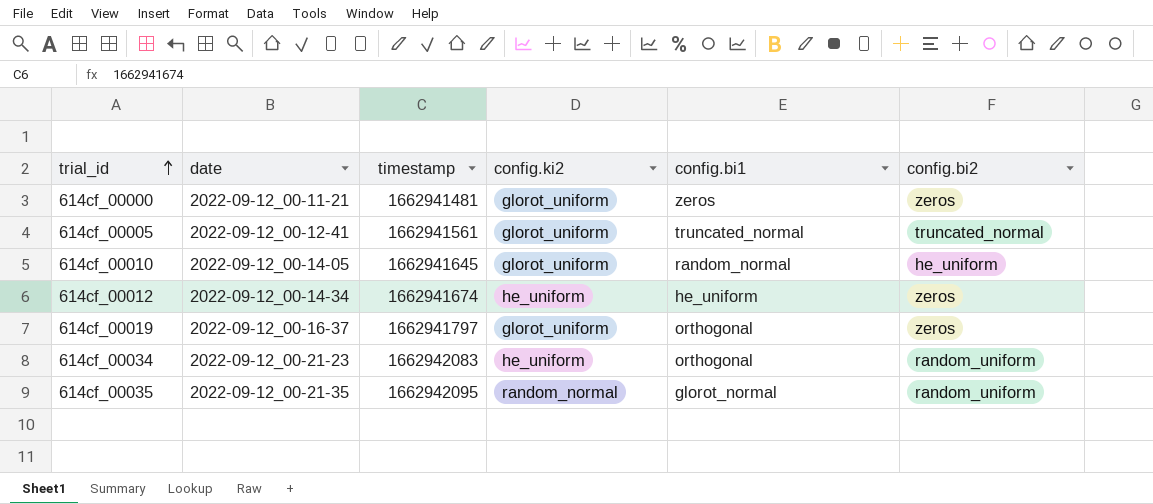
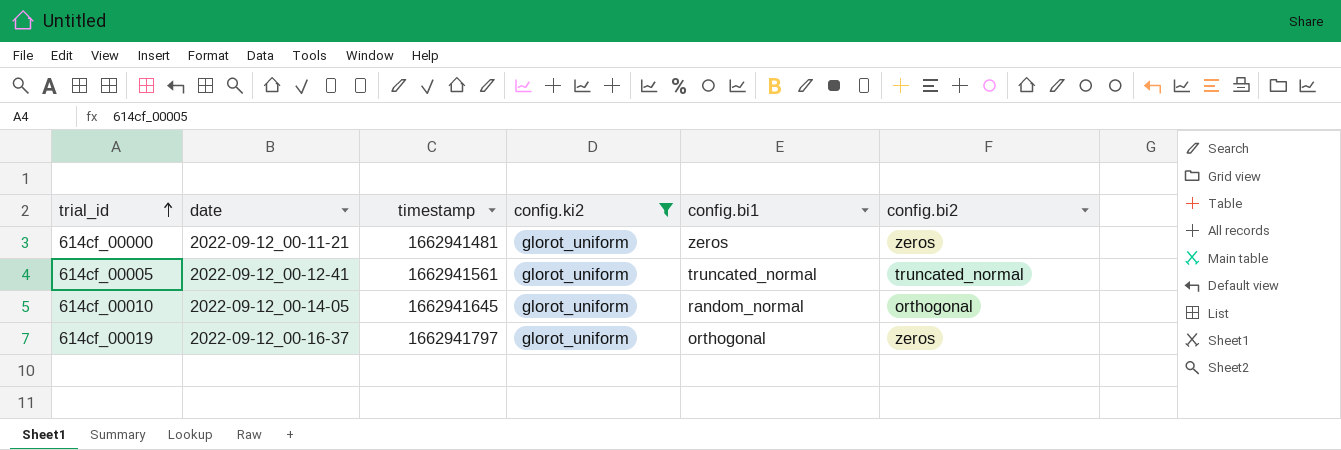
filter: none -> config.ki2 = glorot_uniform
614cf_00010 | config.bi2: he_uniform -> orthogonal

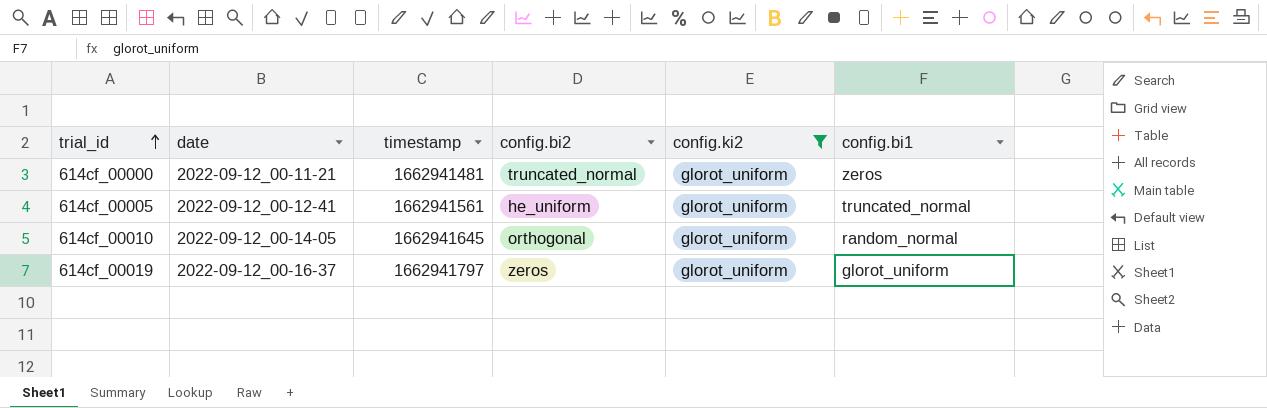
column config.bi2 | position: 6 -> 4
614cf_00000 | config.bi2: zeros -> truncated_normal
614cf_00005 | config.bi2: truncated_normal -> he_uniform
614cf_00019 | config.bi1: orthogonal -> glorot_uniform

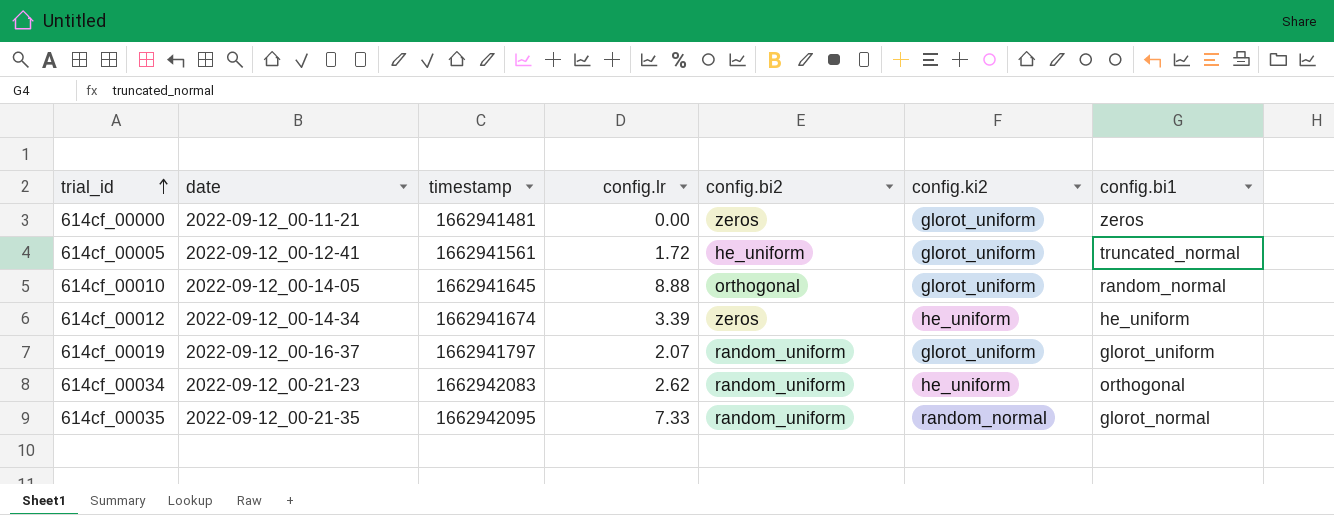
filter: config.ki2 = glorot_uniform -> none
column config.lr | position: none -> 4
614cf_00000 | config.bi2: truncated_normal -> zeros
614cf_00019 | config.bi2: zeros -> random_uniform

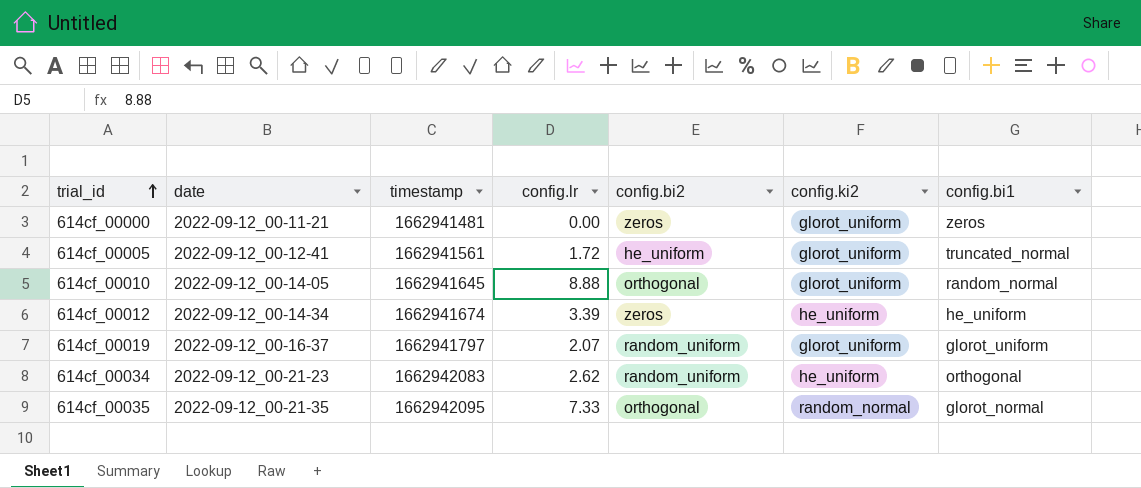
614cf_00035 | config.bi2: random_uniform -> orthogonal

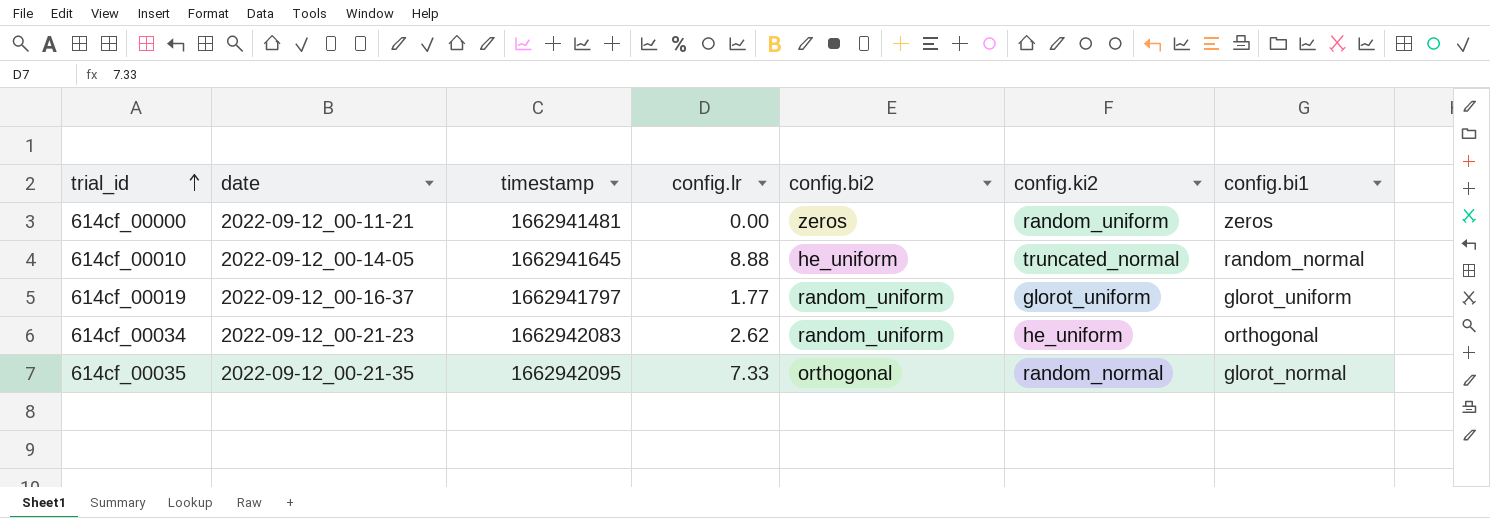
row 614cf_00005: 2022-09-12_00-12-41 | 1662941561 | 1.72 | he_uniform | glorot_uniform | truncated_normal -> none
row 614cf_00012: 2022-09-12_00-14-34 | 1662941674 | 3.39 | zeros | he_uniform | he_uniform -> none
614cf_00000 | config.ki2: glorot_uniform -> random_uniform
614cf_00010 | config.bi2: orthogonal -> he_uniform
614cf_00010 | config.ki2: glorot_uniform -> truncated_normal
614cf_00019 | config.lr: 2.07 -> 1.77

